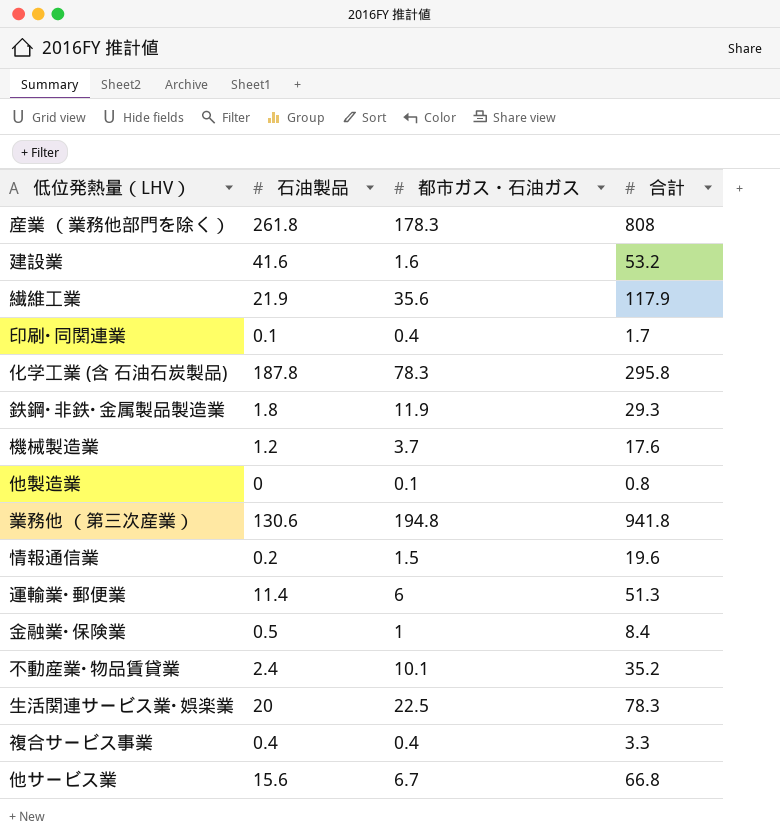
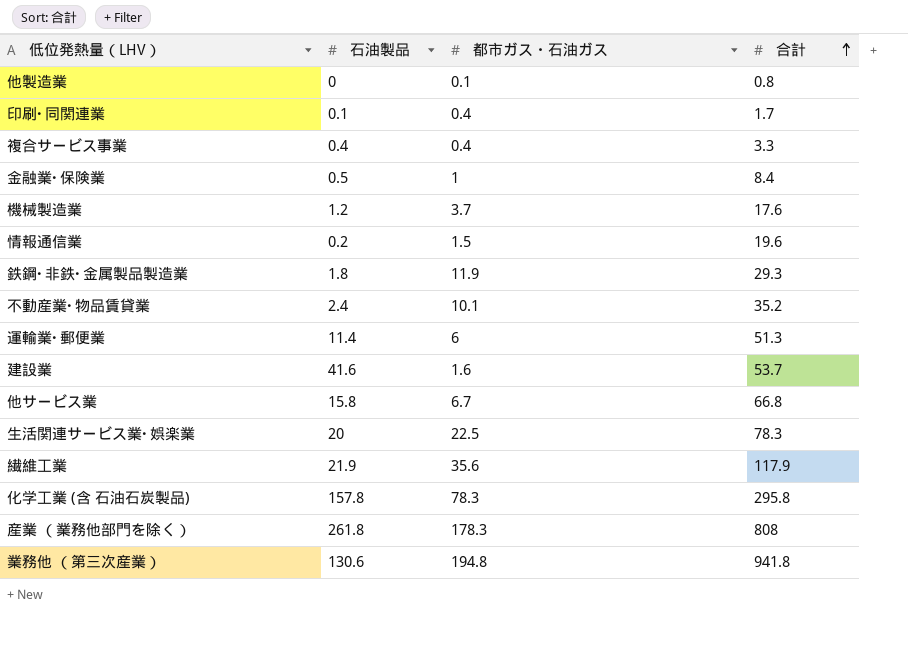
row order: none -> 合計 ascending
建設業 | 合計: 53.2 -> 53.7
他サービス業 | 石油製品: 15.6 -> 15.8
化学工業 (含 石油石炭製品) | 石油製品: 187.8 -> 157.8

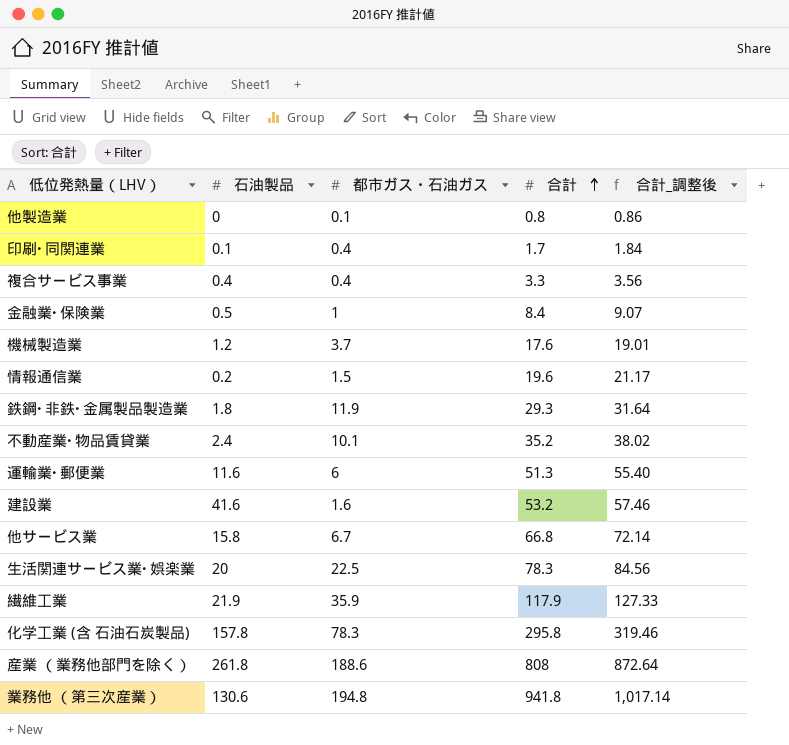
column 合計_調整後 | formula: none -> [合計] * 1.08
運輸業･郵便業 | 石油製品: 11.4 -> 11.6
建設業 | 合計: 53.7 -> 53.2
繊維工業 | 都市ガス・石油ガス: 35.6 -> 35.9
産業 （業務他部門を除く） | 都市ガス・石油ガス: 178.3 -> 188.6

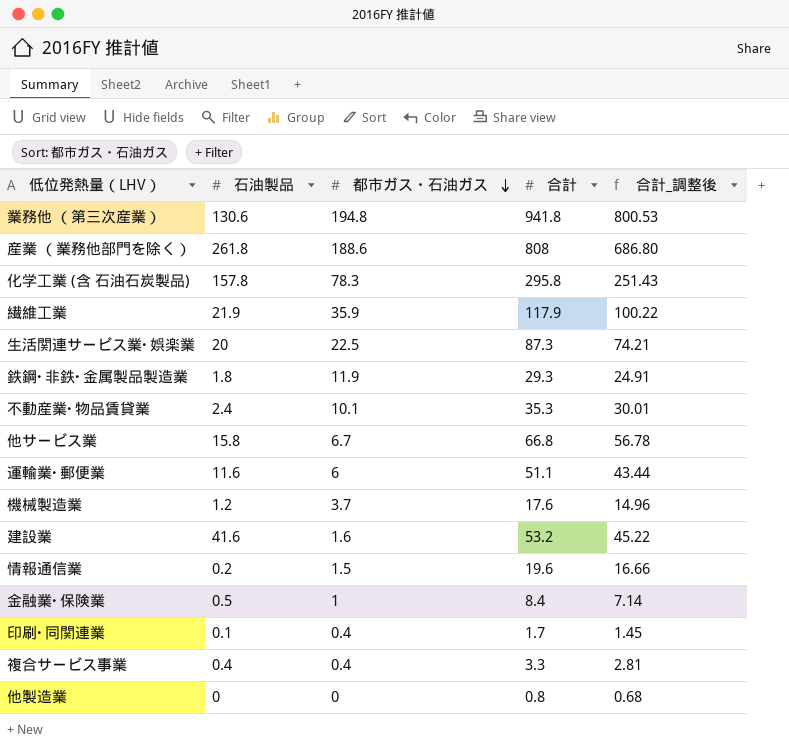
row order: 合計 ascending -> 都市ガス・石油ガス descending
column 合計_調整後 | formula: [合計] * 1.08 -> [合計] * 0.85
生活関連サービス業･娯楽業 | 合計: 78.3 -> 87.3
不動産業･物品賃貸業 | 合計: 35.2 -> 35.3
運輸業･郵便業 | 合計: 51.3 -> 51.1
他製造業 | 都市ガス・石油ガス: 0.1 -> 0

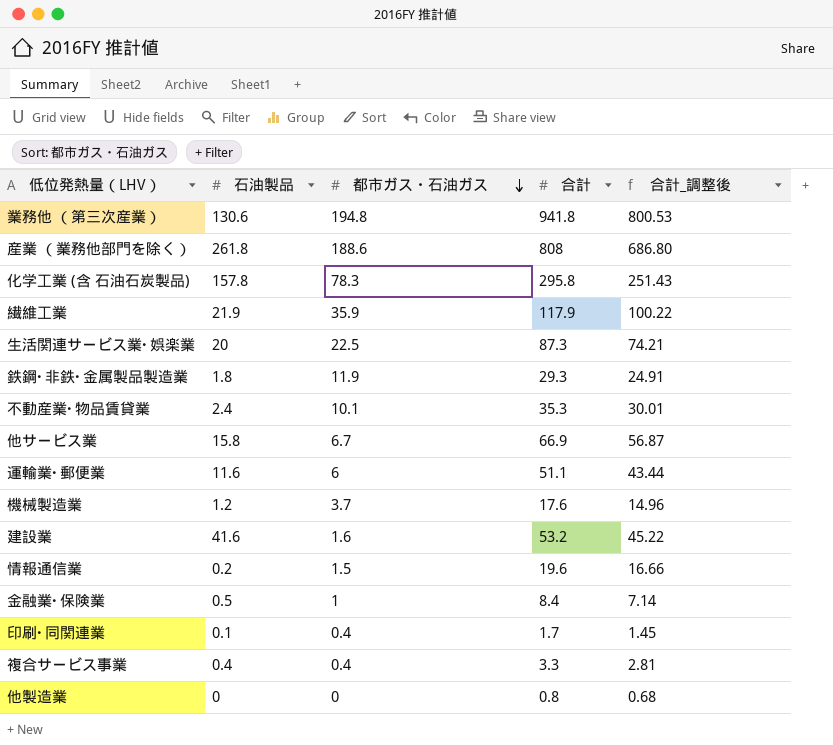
他サービス業 | 合計: 66.8 -> 66.9
他サービス業 | 合計_調整後: 56.78 -> 56.87

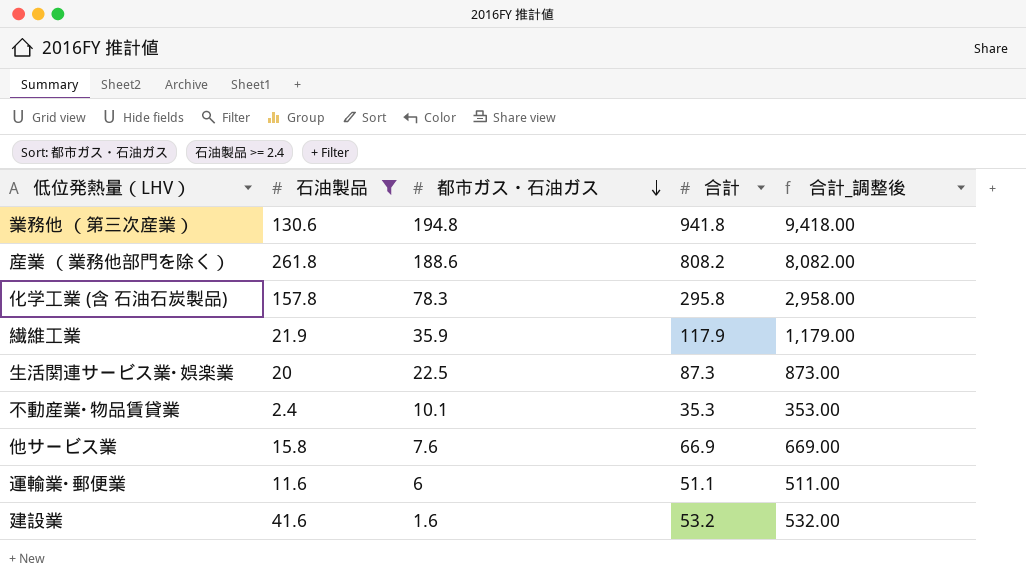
filter: none -> 石油製品 >= 2.4
column 合計_調整後 | formula: [合計] * 0.85 -> [合計] * 10
産業 （業務他部門を除く） | 合計: 808 -> 808.2
他サービス業 | 都市ガス・石油ガス: 6.7 -> 7.6

